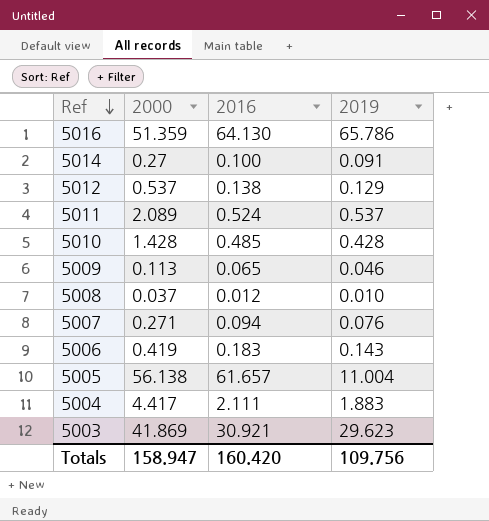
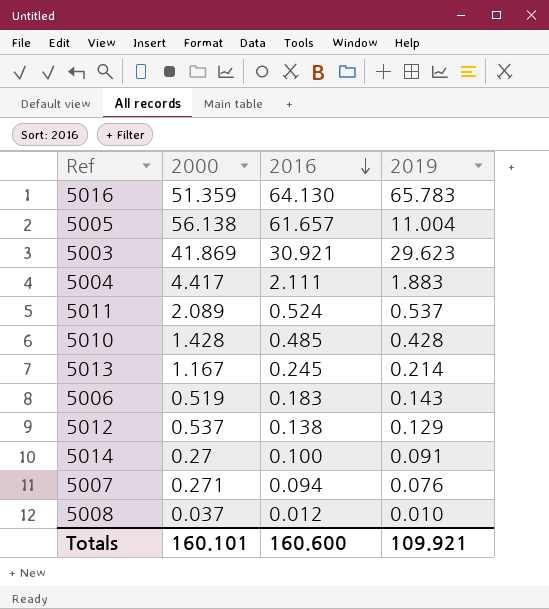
row order: Ref descending -> 2016 descending
row 5009: 0.113 | 0.065 | 0.046 -> none
5016 | 2019: 65.786 -> 65.783
row 5013: none -> 1.167 | 0.245 | 0.214
5006 | 2000: 0.419 -> 0.519
Totals | 2000: 158.947 -> 160.101
Totals | 2016: 160.420 -> 160.600
Totals | 2019: 109.756 -> 109.921

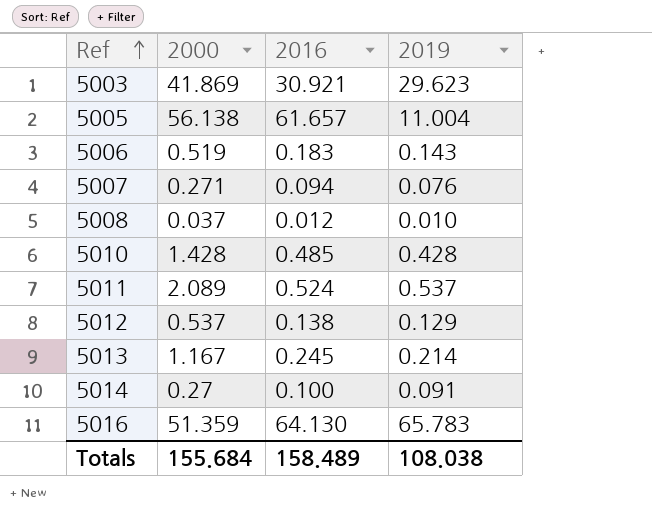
row order: 2016 descending -> Ref ascending
row 5004: 4.417 | 2.111 | 1.883 -> none
Totals | 2000: 160.101 -> 155.684
Totals | 2016: 160.600 -> 158.489
Totals | 2019: 109.921 -> 108.038

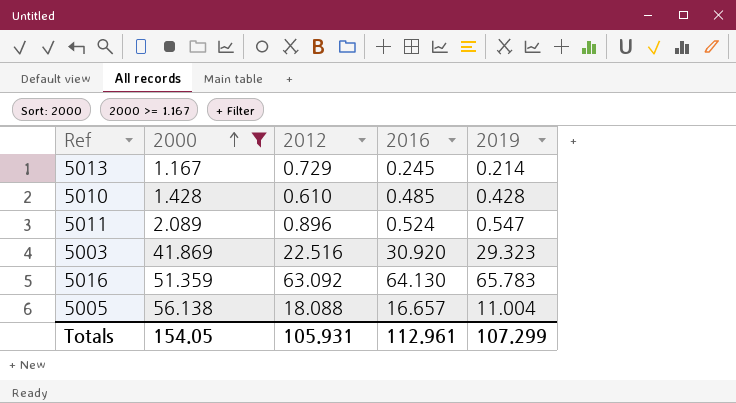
filter: none -> 2000 >= 1.167
row order: Ref ascending -> 2000 ascending
column 2012 | position: none -> 3
5011 | 2019: 0.537 -> 0.547
5003 | 2016: 30.921 -> 30.920
5003 | 2019: 29.623 -> 29.323
5005 | 2016: 61.657 -> 16.657
Totals | 2000: 155.684 -> 154.05
Totals | 2016: 158.489 -> 112.961
Totals | 2019: 108.038 -> 107.299

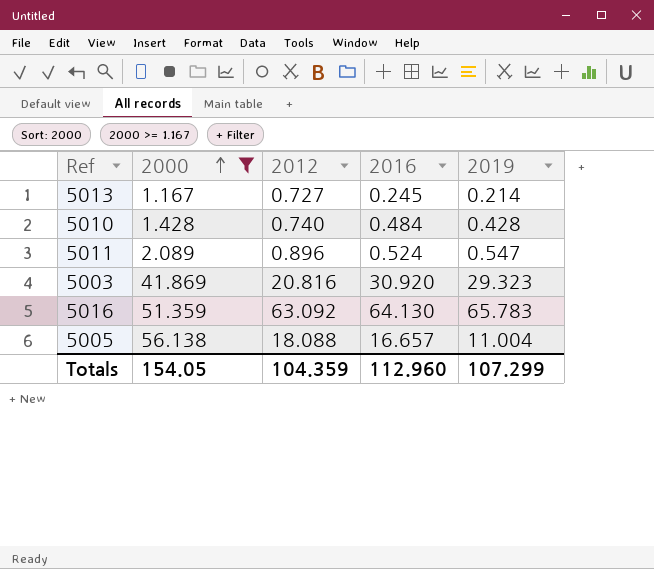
5013 | 2012: 0.729 -> 0.727
5010 | 2012: 0.610 -> 0.740
5010 | 2016: 0.485 -> 0.484
5003 | 2012: 22.516 -> 20.816
Totals | 2012: 105.931 -> 104.359
Totals | 2016: 112.961 -> 112.960

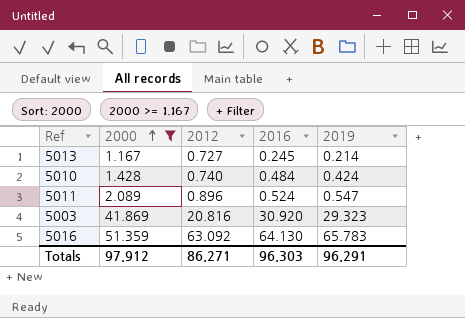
row 5005: 56.138 | 18.088 | 16.657 | 11.004 -> none
5010 | 2019: 0.428 -> 0.424
Totals | 2000: 154.05 -> 97.912
Totals | 2012: 104.359 -> 86.271
Totals | 2016: 112.960 -> 96.303
Totals | 2019: 107.299 -> 96.291

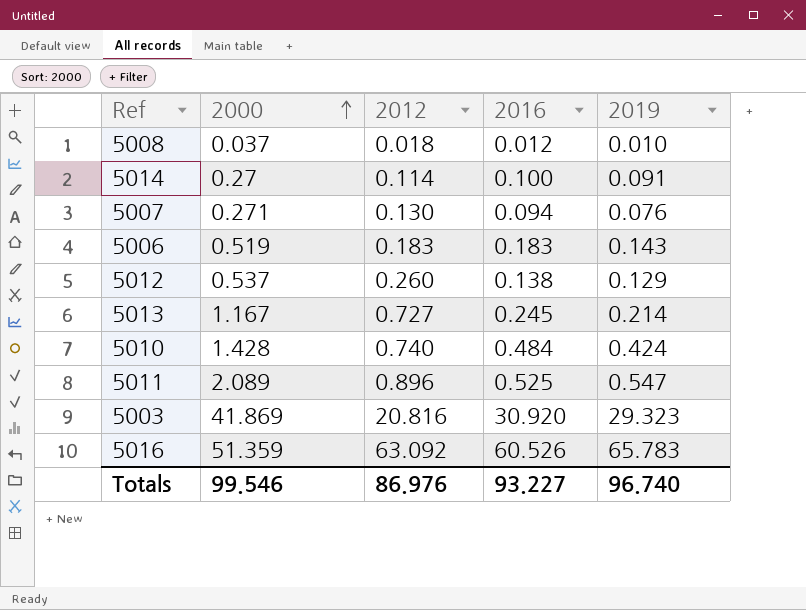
filter: 2000 >= 1.167 -> none
5011 | 2016: 0.524 -> 0.525
5016 | 2016: 64.130 -> 60.526
Totals | 2000: 97.912 -> 99.546
Totals | 2012: 86.271 -> 86.976
Totals | 2016: 96.303 -> 93.227
Totals | 2019: 96.291 -> 96.740

